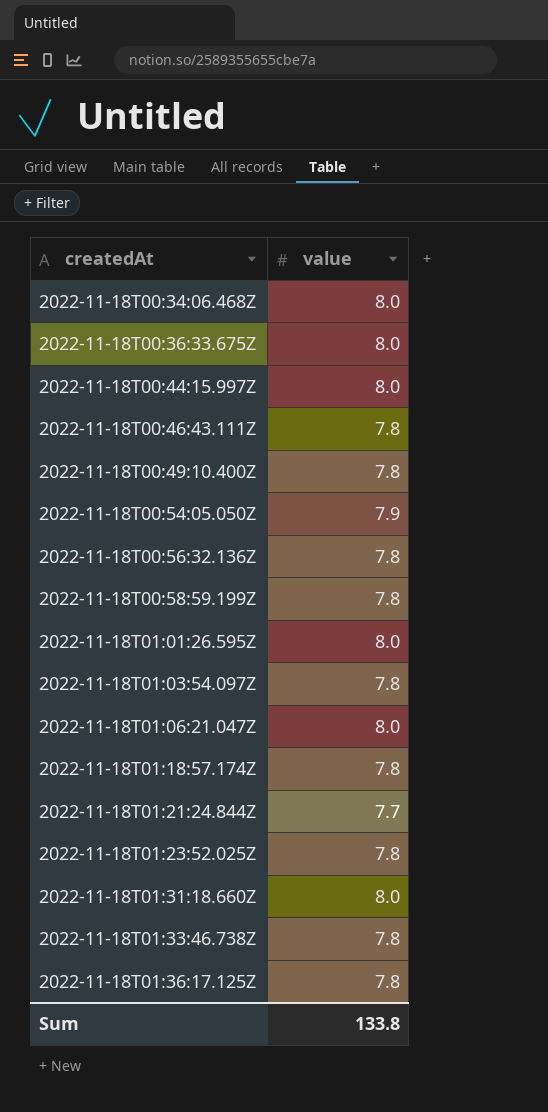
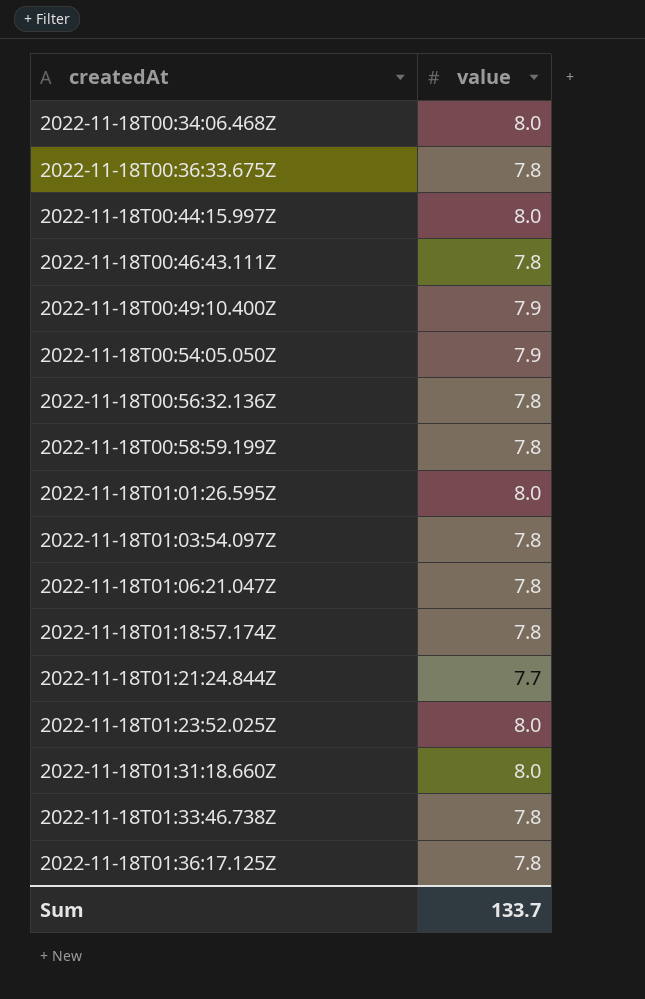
2022-11-18T00:36:33.675Z | value: 8.0 -> 7.8
2022-11-18T00:49:10.400Z | value: 7.8 -> 7.9
2022-11-18T01:06:21.047Z | value: 8.0 -> 7.8
2022-11-18T01:23:52.025Z | value: 7.8 -> 8.0
Sum | value: 133.8 -> 133.7

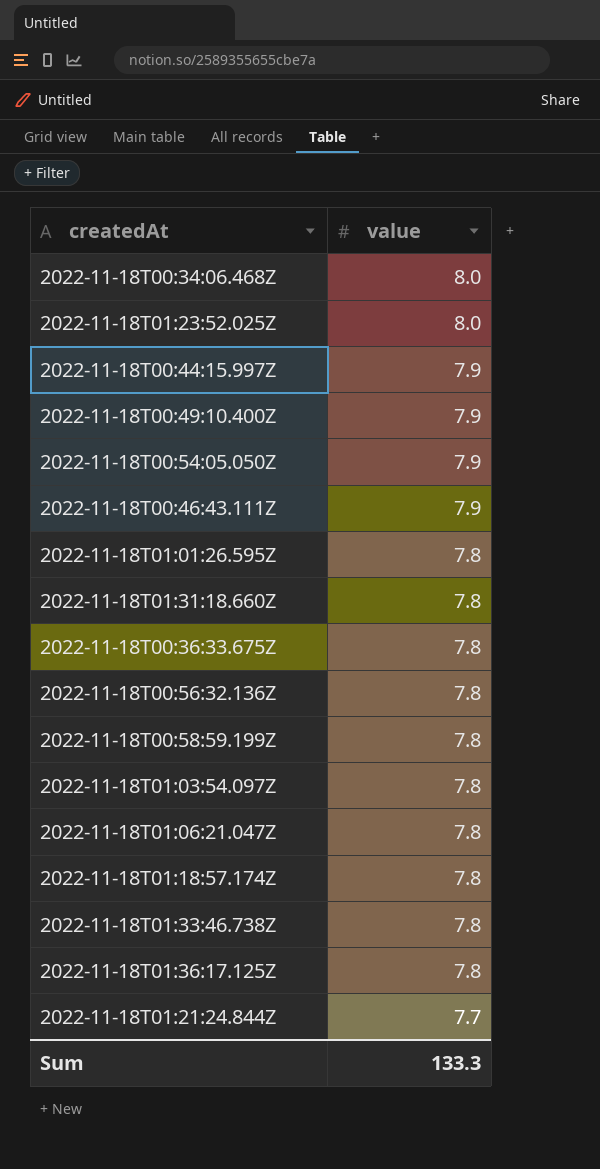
row order: createdAt ascending -> value descending
2022-11-18T00:44:15.997Z | value: 8.0 -> 7.9
2022-11-18T00:46:43.111Z | value: 7.8 -> 7.9
2022-11-18T01:01:26.595Z | value: 8.0 -> 7.8
2022-11-18T01:31:18.660Z | value: 8.0 -> 7.8
Sum | value: 133.7 -> 133.3

